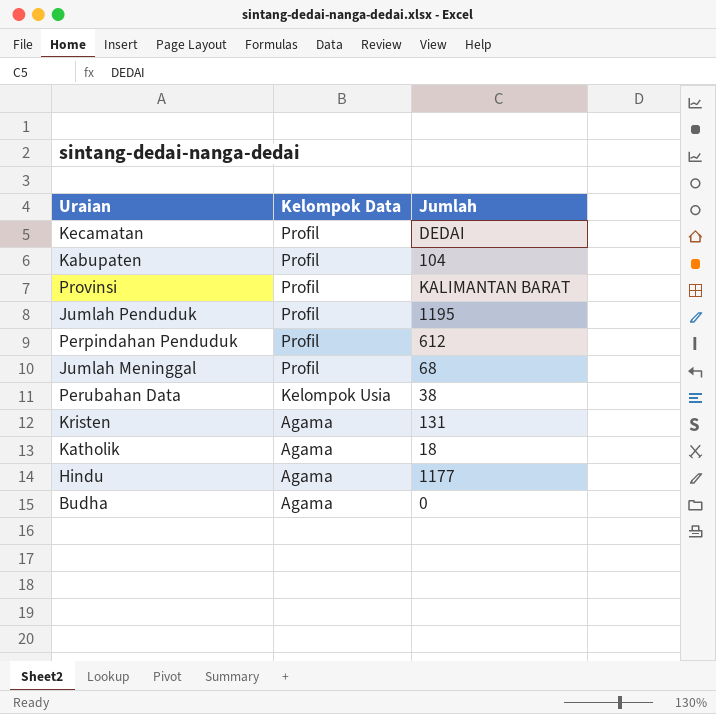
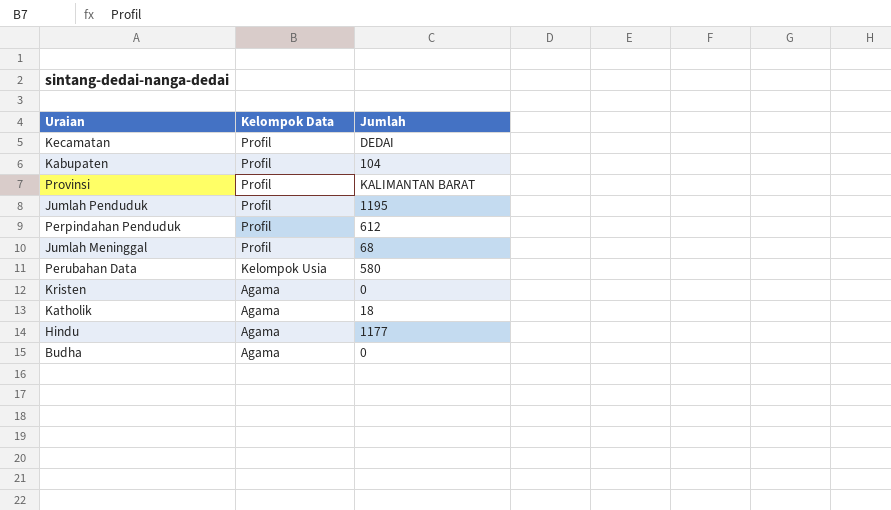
Perubahan Data | Jumlah: 38 -> 580
Kristen | Jumlah: 131 -> 0

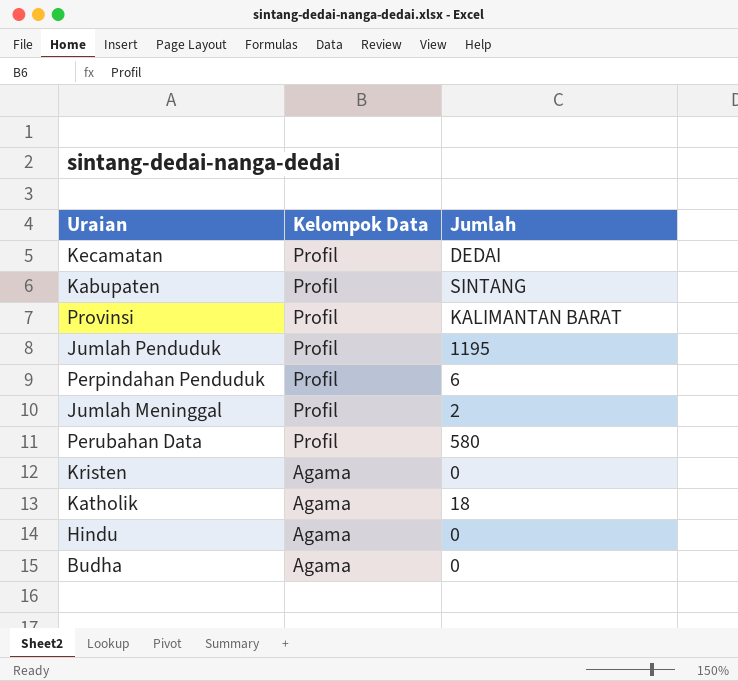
Kabupaten | Jumlah: 104 -> SINTANG
Perpindahan Penduduk | Jumlah: 612 -> 6
Jumlah Meninggal | Jumlah: 68 -> 2
Perubahan Data | Kelompok Data: Kelompok Usia -> Profil
Hindu | Jumlah: 1177 -> 0

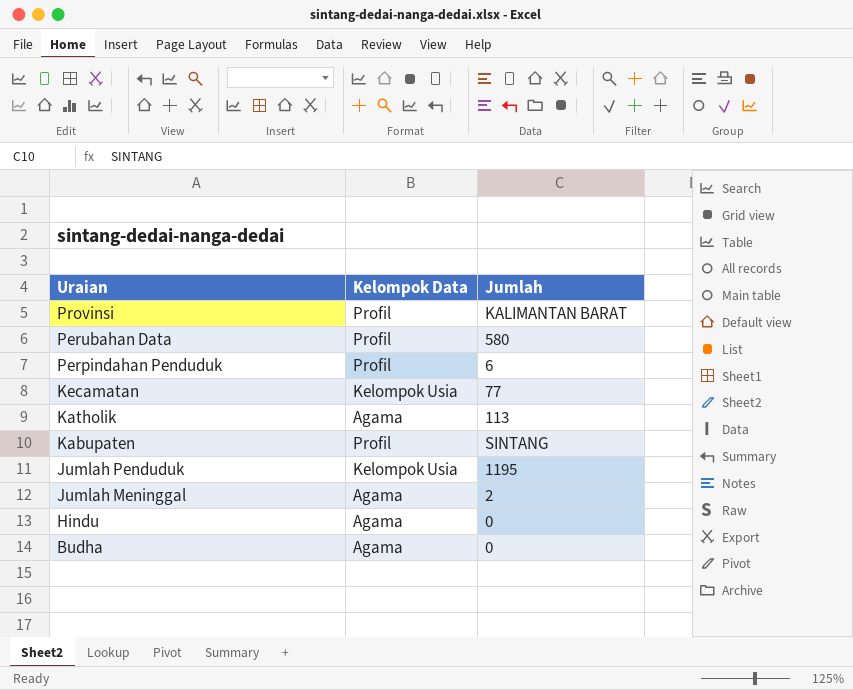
row order: Kelompok Data descending -> Uraian descending
row Kristen: Agama | 0 -> none
Kecamatan | Kelompok Data: Profil -> Kelompok Usia
Kecamatan | Jumlah: DEDAI -> 77
Katholik | Jumlah: 18 -> 113
Jumlah Penduduk | Kelompok Data: Profil -> Kelompok Usia
Jumlah Meninggal | Kelompok Data: Profil -> Agama

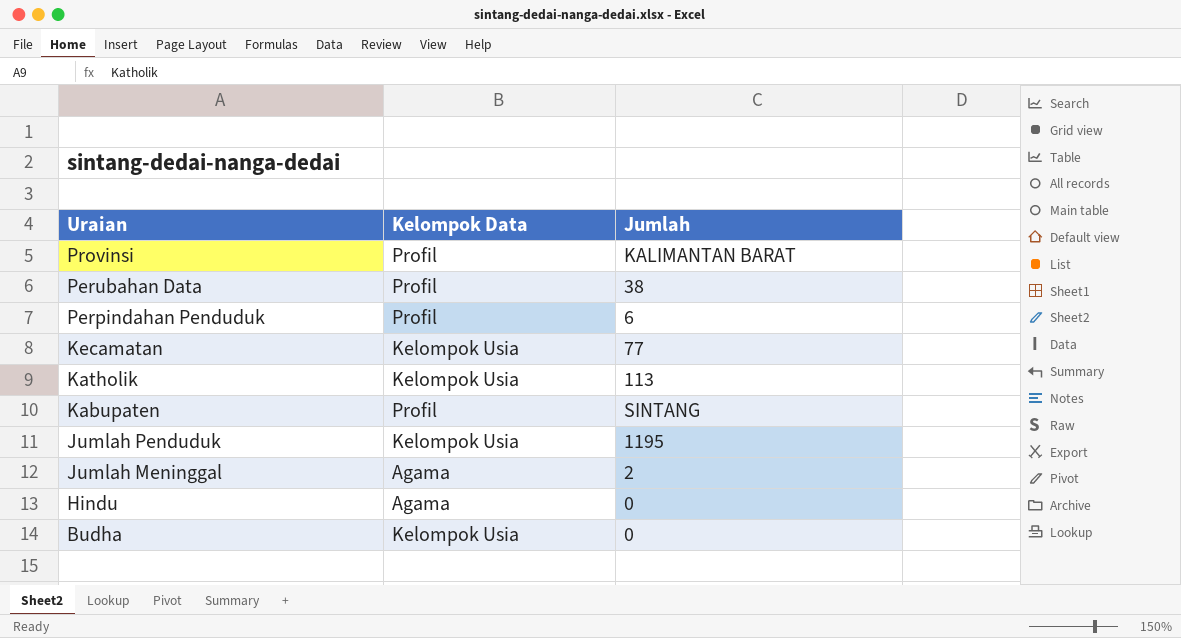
Perubahan Data | Jumlah: 580 -> 38
Katholik | Kelompok Data: Agama -> Kelompok Usia
Budha | Kelompok Data: Agama -> Kelompok Usia

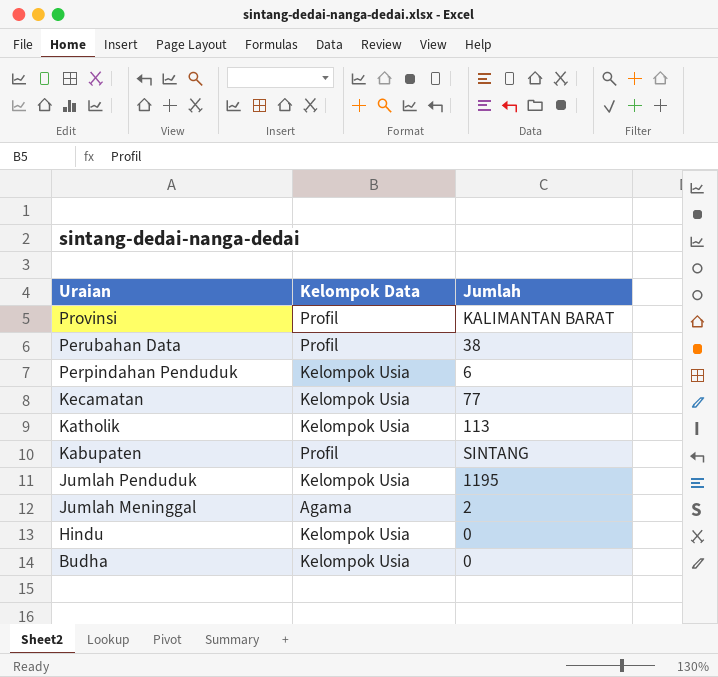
Perpindahan Penduduk | Kelompok Data: Profil -> Kelompok Usia
Hindu | Kelompok Data: Agama -> Kelompok Usia

